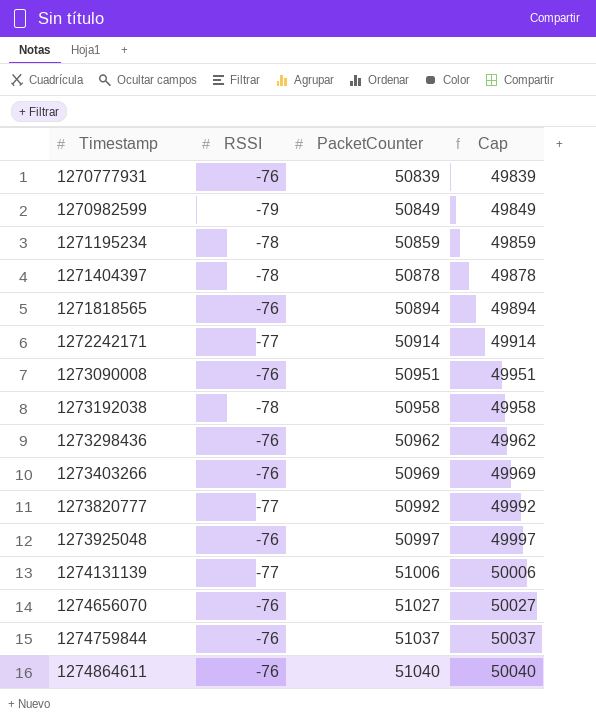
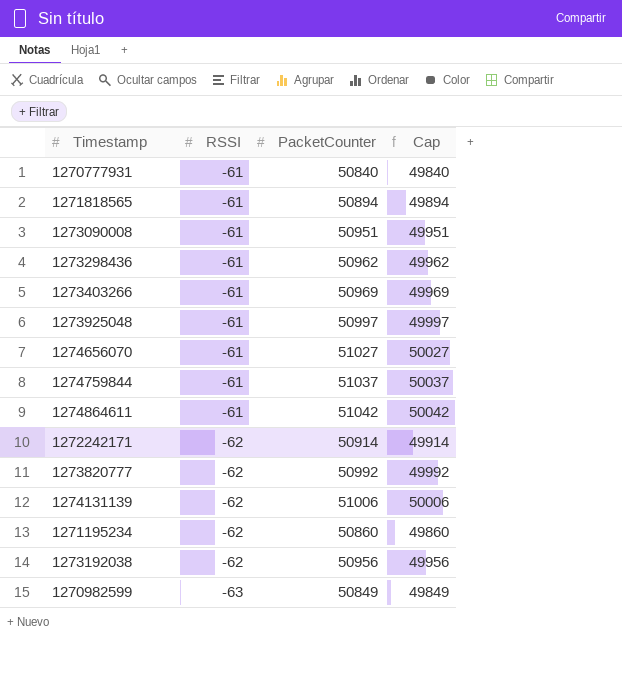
row order: Timestamp ascending -> RSSI descending
row 1271404397: -78 | 50878 | 49878 -> none
1270777931 | RSSI: -76 -> -61
1270777931 | PacketCounter: 50839 -> 50840
1270777931 | Cap: 49839 -> 49840
1271818565 | RSSI: -76 -> -61
1273090008 | RSSI: -76 -> -61
1273298436 | RSSI: -76 -> -61
1273403266 | RSSI: -76 -> -61
1273925048 | RSSI: -76 -> -61
1274656070 | RSSI: -76 -> -61
1274759844 | RSSI: -76 -> -61
1274864611 | RSSI: -76 -> -61
1274864611 | PacketCounter: 51040 -> 51042
1274864611 | Cap: 50040 -> 50042
1272242171 | RSSI: -77 -> -62
1273820777 | RSSI: -77 -> -62
1274131139 | RSSI: -77 -> -62
1271195234 | RSSI: -78 -> -62
1271195234 | PacketCounter: 50859 -> 50860
1271195234 | Cap: 49859 -> 49860
1273192038 | RSSI: -78 -> -62
1273192038 | PacketCounter: 50958 -> 50956
1273192038 | Cap: 49958 -> 49956
1270982599 | RSSI: -79 -> -63

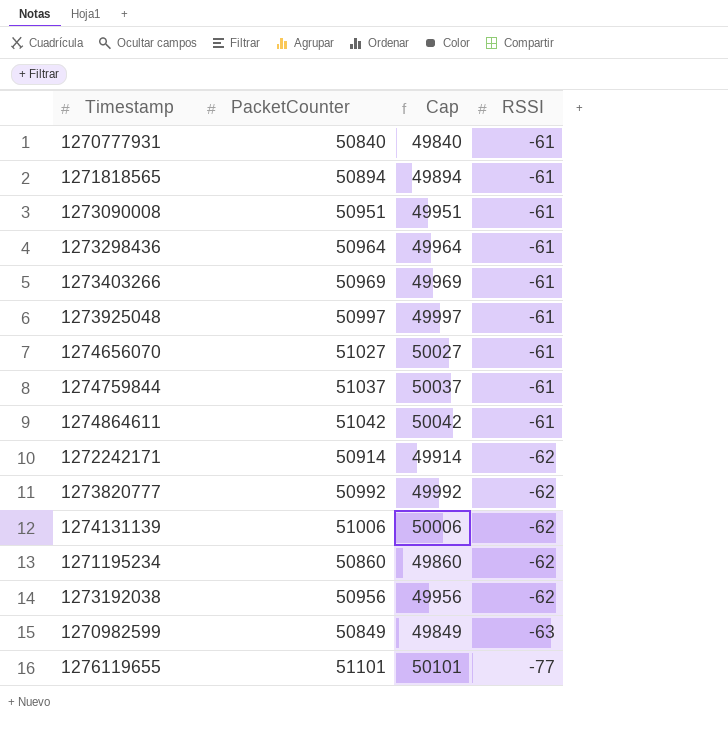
column RSSI | position: 2 -> 4
1273298436 | PacketCounter: 50962 -> 50964
1273298436 | Cap: 49962 -> 49964
row 1276119655: none -> 51101 | 50101 | -77

